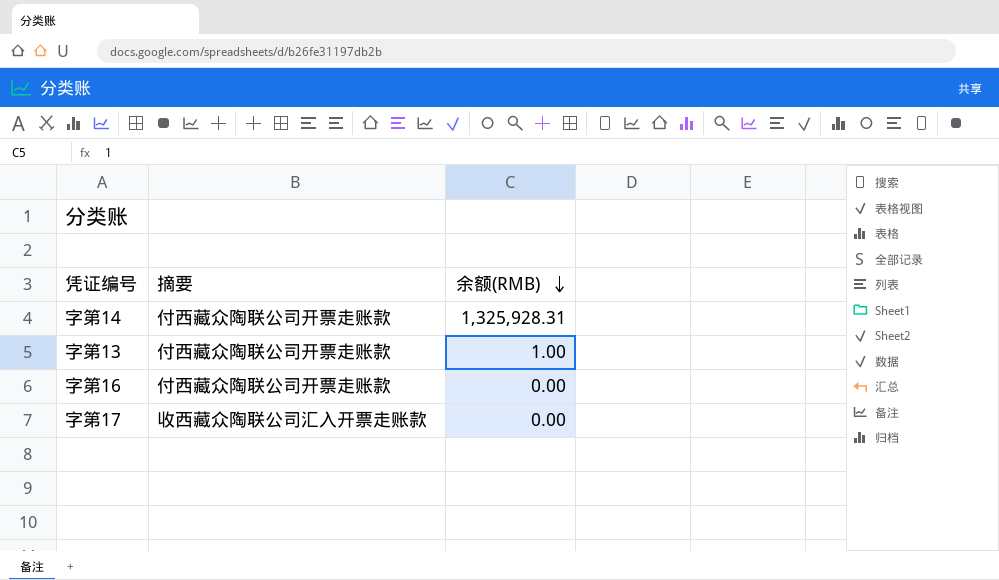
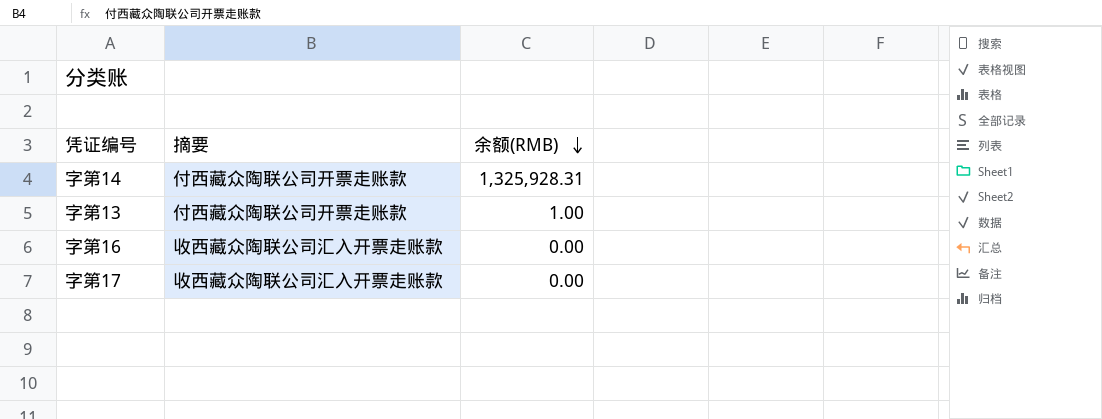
字第16 | 摘要: 付西藏众陶联公司开票走账款 -> 收西藏众陶联公司汇入开票走账款

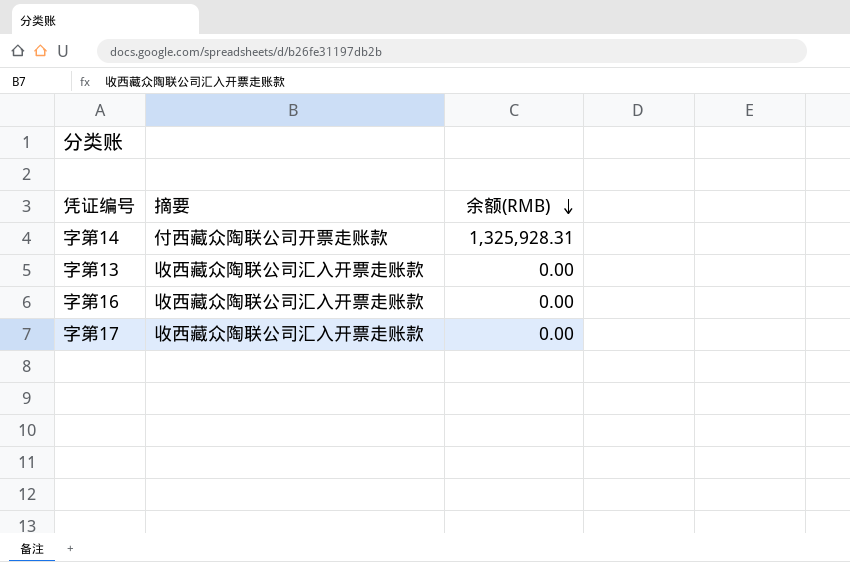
字第13 | 摘要: 付西藏众陶联公司开票走账款 -> 收西藏众陶联公司汇入开票走账款
字第13 | 余额(RMB): 1.00 -> 0.00

